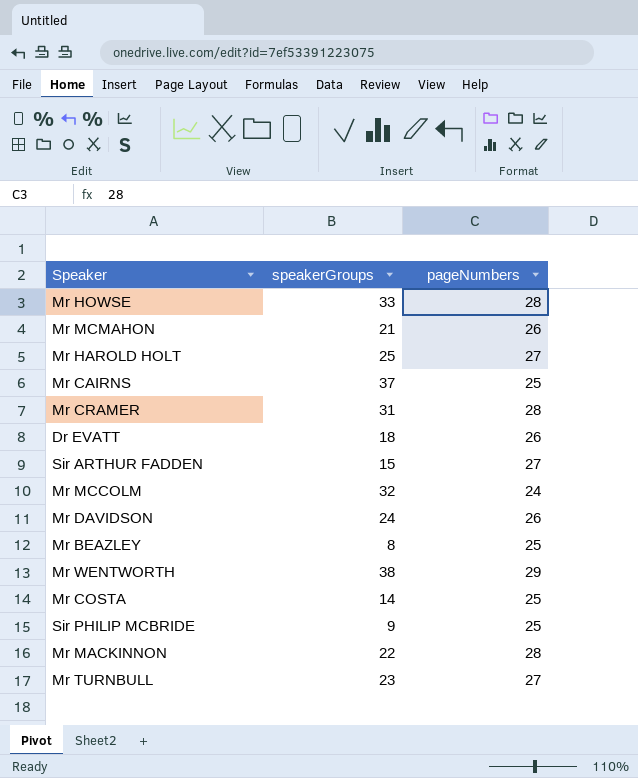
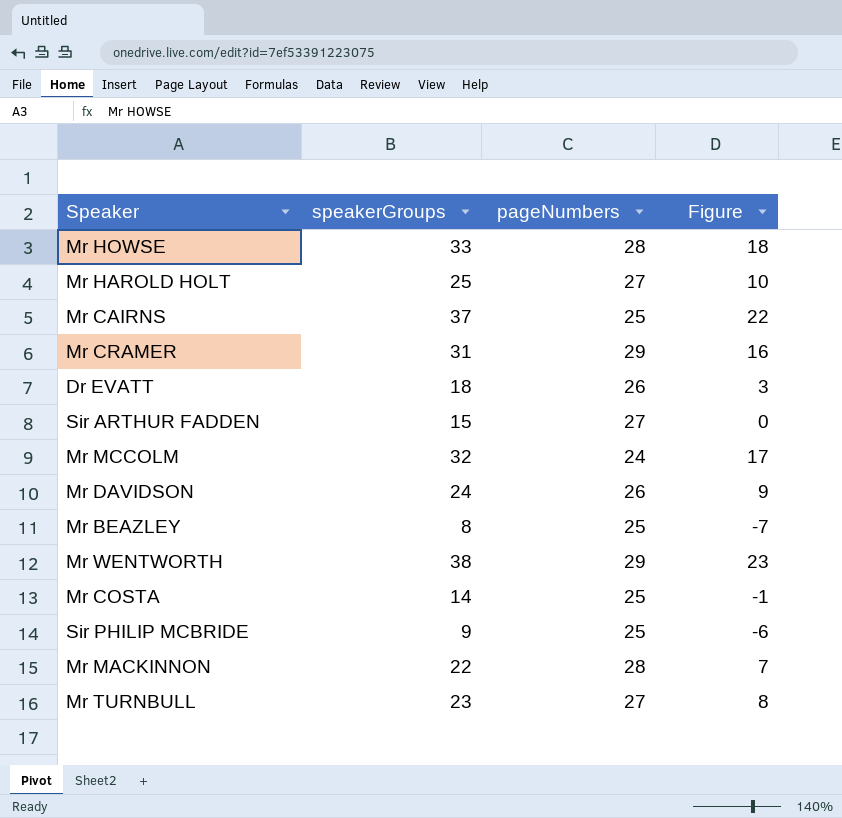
column Figure | formula: none -> [speakerGroups] - 15
row Mr MCMAHON: 21 | 26 -> none
Mr CRAMER | pageNumbers: 28 -> 29

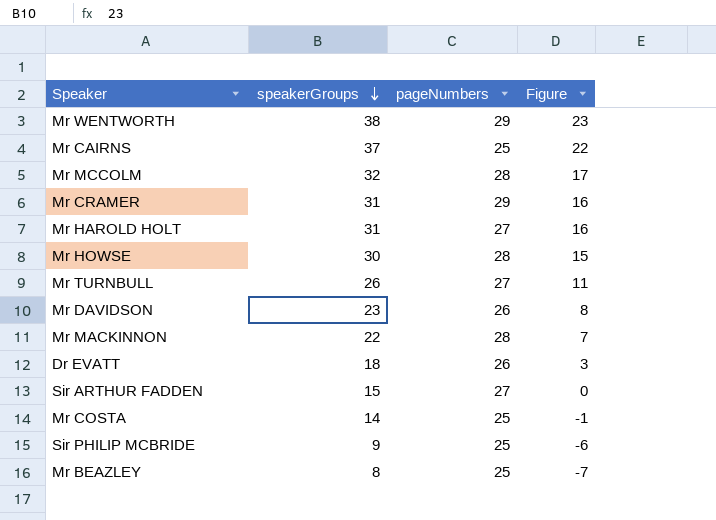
row order: none -> speakerGroups descending
Mr MCCOLM | pageNumbers: 24 -> 28
Mr HAROLD HOLT | speakerGroups: 25 -> 31
Mr HAROLD HOLT | Figure: 10 -> 16
Mr HOWSE | speakerGroups: 33 -> 30
Mr HOWSE | Figure: 18 -> 15
Mr TURNBULL | speakerGroups: 23 -> 26
Mr TURNBULL | Figure: 8 -> 11
Mr DAVIDSON | speakerGroups: 24 -> 23
Mr DAVIDSON | Figure: 9 -> 8

